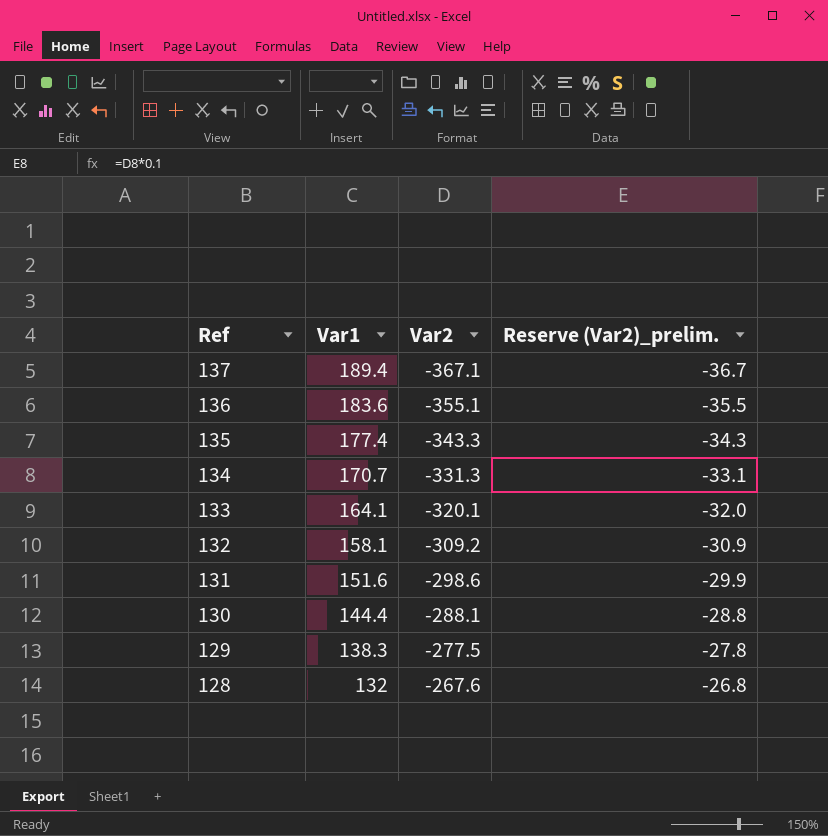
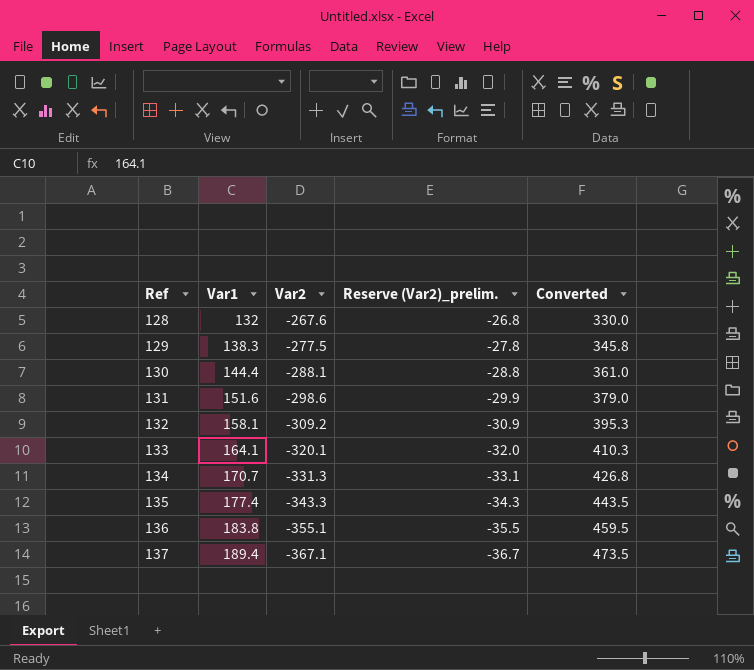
row order: Ref descending -> Ref ascending
column Converted | formula: none -> [Var1] * 2.5
136 | Var1: 183.6 -> 183.8

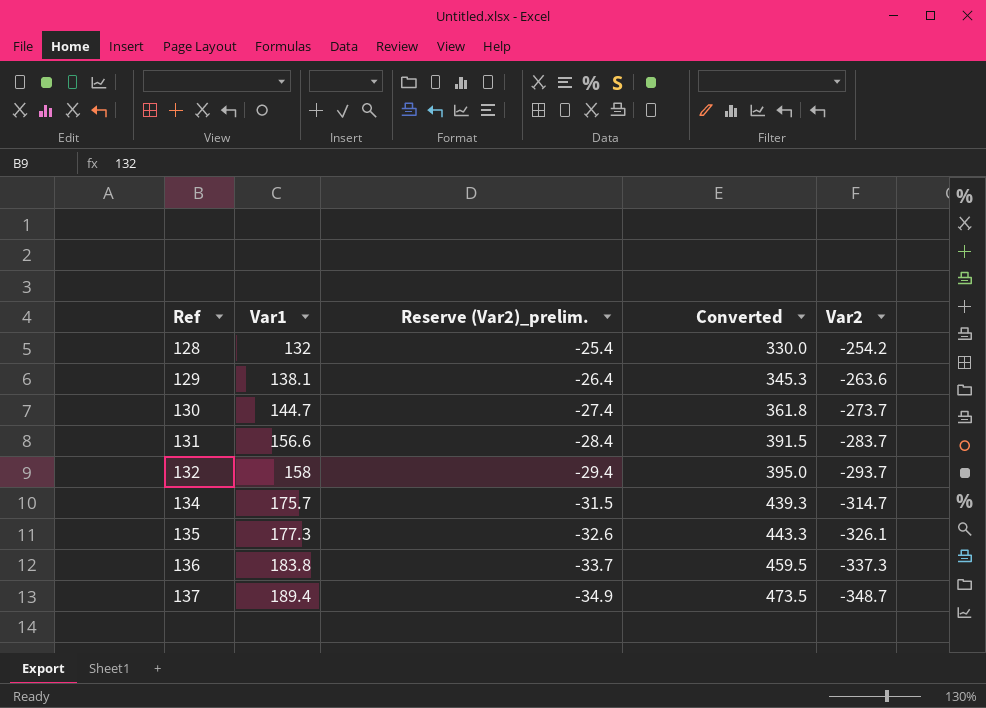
column Var2 | position: 3 -> 5
row 133: 164.1 | -320.1 | -32.0 | 410.3 -> none
128 | Reserve (Var2)_prelim.: -26.8 -> -25.4
128 | Var2: -267.6 -> -254.2
129 | Var1: 138.3 -> 138.1
129 | Reserve (Var2)_prelim.: -27.8 -> -26.4
129 | Converted: 345.8 -> 345.3
129 | Var2: -277.5 -> -263.6
130 | Var1: 144.4 -> 144.7
130 | Reserve (Var2)_prelim.: -28.8 -> -27.4
130 | Converted: 361.0 -> 361.8
130 | Var2: -288.1 -> -273.7
131 | Var1: 151.6 -> 156.6
131 | Reserve (Var2)_prelim.: -29.9 -> -28.4
131 | Converted: 379.0 -> 391.5
131 | Var2: -298.6 -> -283.7
132 | Var1: 158.1 -> 158
132 | Reserve (Var2)_prelim.: -30.9 -> -29.4
132 | Converted: 395.3 -> 395.0
132 | Var2: -309.2 -> -293.7
134 | Var1: 170.7 -> 175.7
134 | Reserve (Var2)_prelim.: -33.1 -> -31.5
134 | Converted: 426.8 -> 439.3
134 | Var2: -331.3 -> -314.7
135 | Var1: 177.4 -> 177.3
135 | Reserve (Var2)_prelim.: -34.3 -> -32.6
135 | Converted: 443.5 -> 443.3
135 | Var2: -343.3 -> -326.1
136 | Reserve (Var2)_prelim.: -35.5 -> -33.7
136 | Var2: -355.1 -> -337.3
137 | Reserve (Var2)_prelim.: -36.7 -> -34.9
137 | Var2: -367.1 -> -348.7

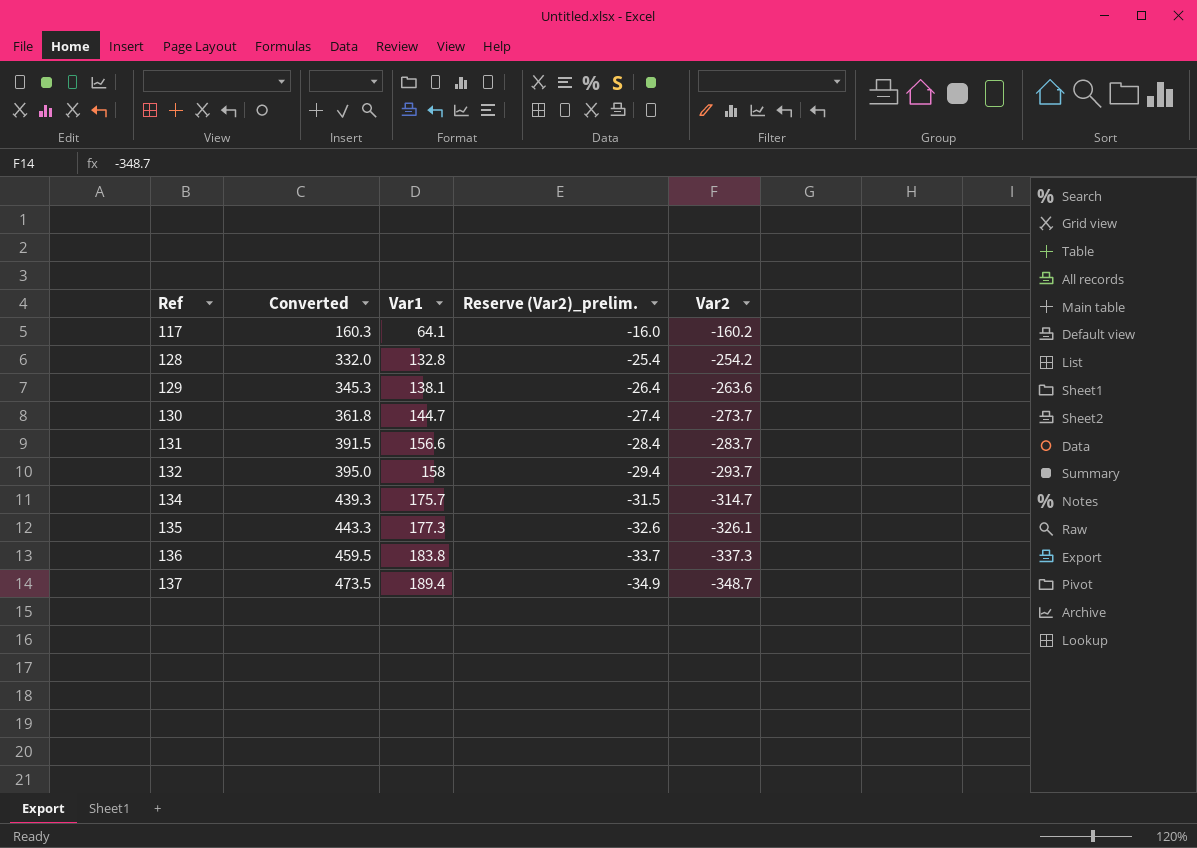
column Converted | position: 4 -> 2
row 117: none -> 160.3 | 64.1 | -16.0 | -160.2
128 | Converted: 330.0 -> 332.0
128 | Var1: 132 -> 132.8

